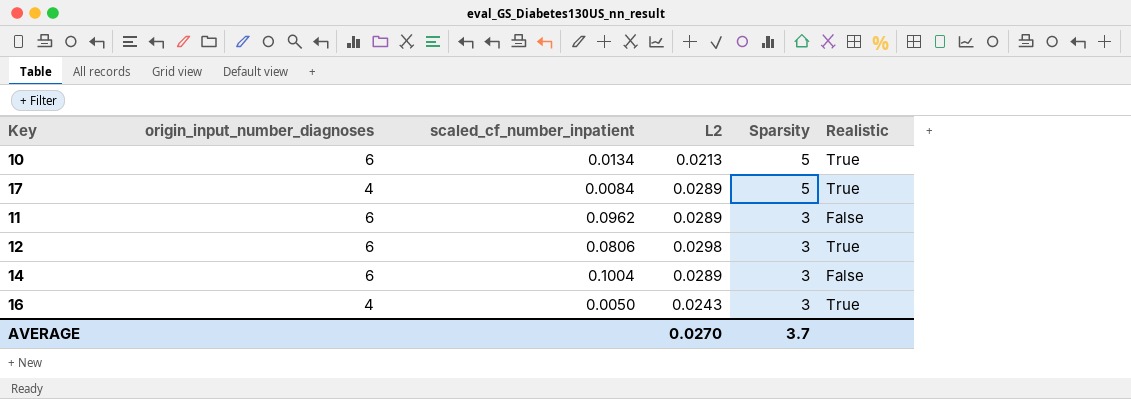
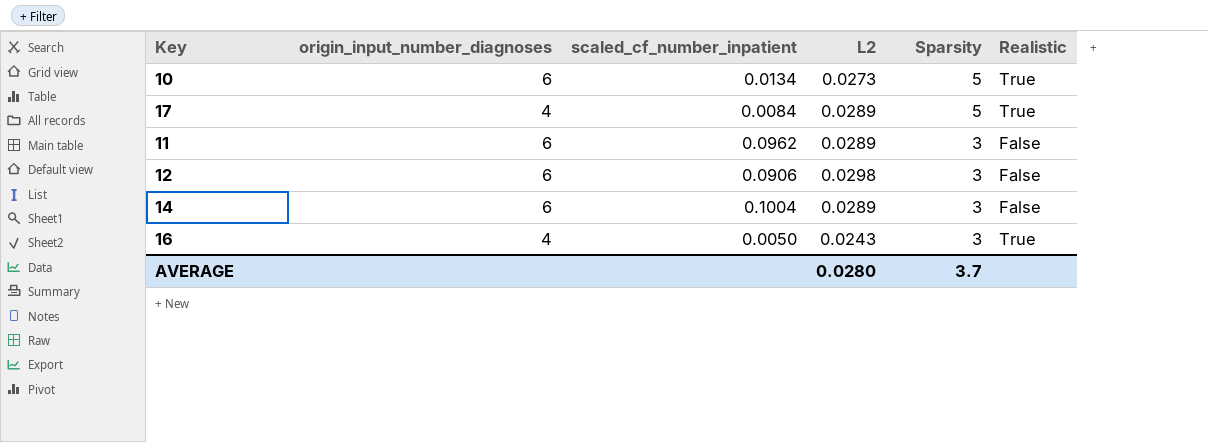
10 | L2: 0.0213 -> 0.0273
12 | scaled_cf_number_inpatient: 0.0806 -> 0.0906
12 | Realistic: True -> False
AVERAGE | L2: 0.0270 -> 0.0280

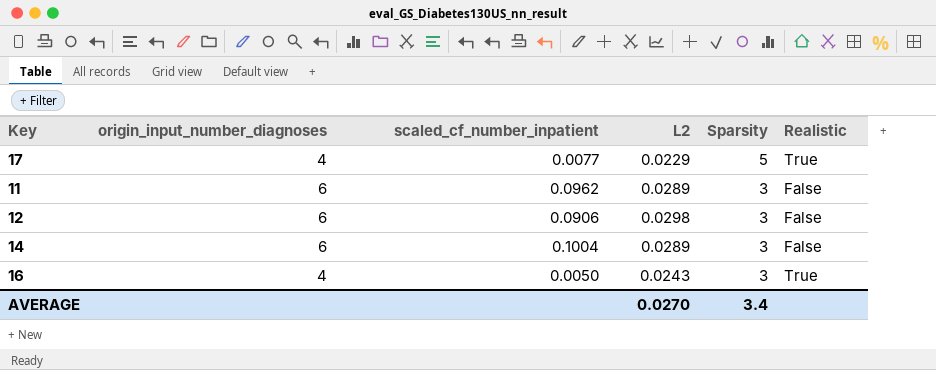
row 10: 6 | 0.0134 | 0.0273 | 5 | True -> none
17 | scaled_cf_number_inpatient: 0.0084 -> 0.0077
17 | L2: 0.0289 -> 0.0229
AVERAGE | L2: 0.0280 -> 0.0270
AVERAGE | Sparsity: 3.7 -> 3.4

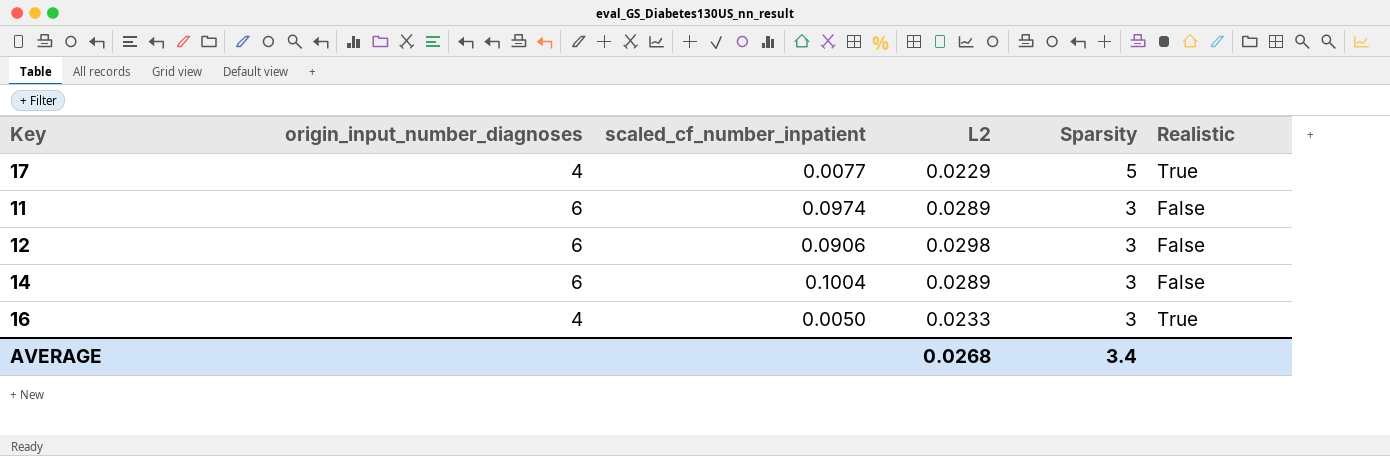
11 | scaled_cf_number_inpatient: 0.0962 -> 0.0974
16 | L2: 0.0243 -> 0.0233
AVERAGE | L2: 0.0270 -> 0.0268

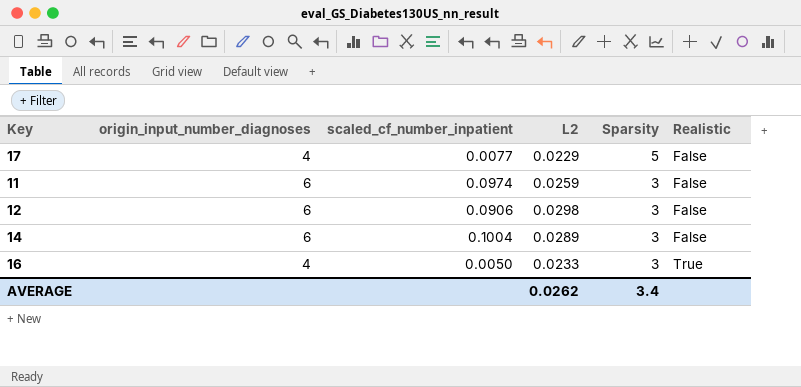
17 | Realistic: True -> False
11 | L2: 0.0289 -> 0.0259
AVERAGE | L2: 0.0268 -> 0.0262

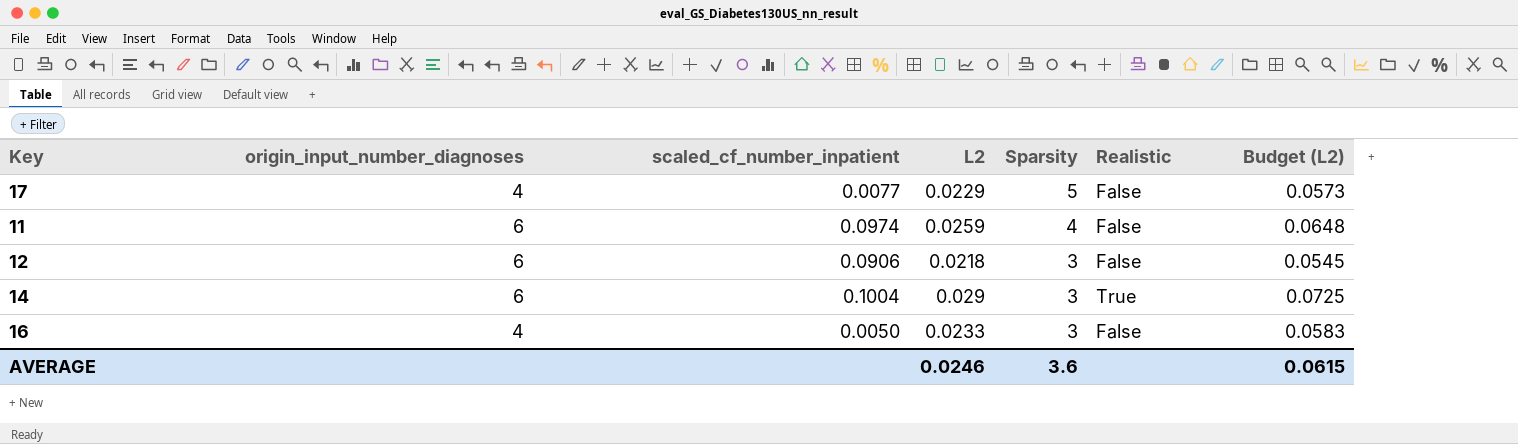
column Budget (L2) | formula: none -> [L2] * 2.5
11 | Sparsity: 3 -> 4
12 | L2: 0.0298 -> 0.0218
14 | L2: 0.0289 -> 0.029
14 | Realistic: False -> True
16 | Realistic: True -> False
AVERAGE | L2: 0.0262 -> 0.0246
AVERAGE | Sparsity: 3.4 -> 3.6

